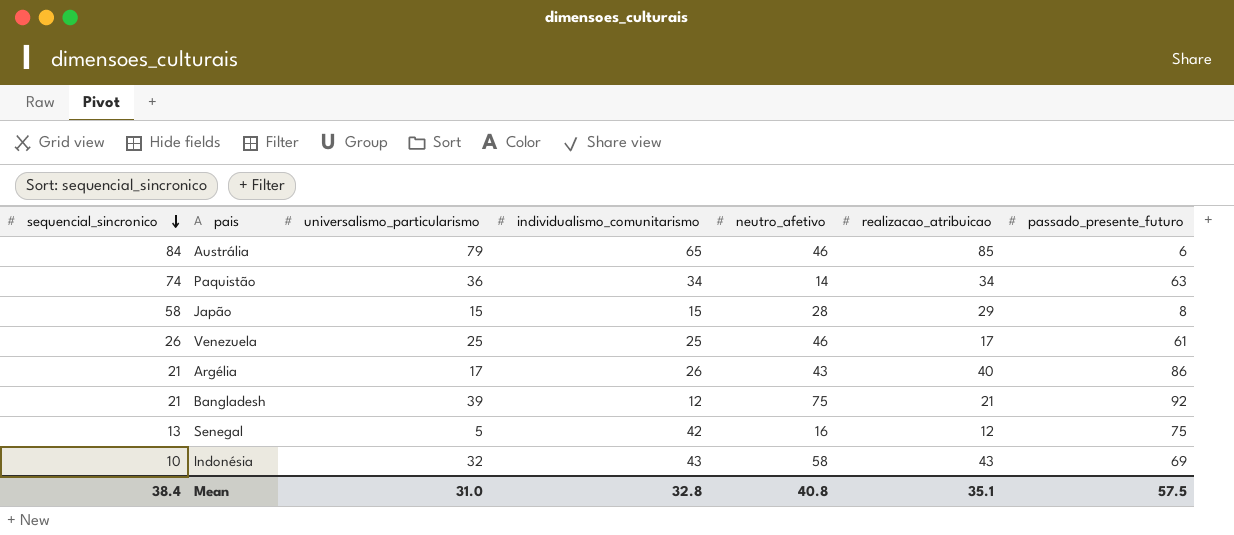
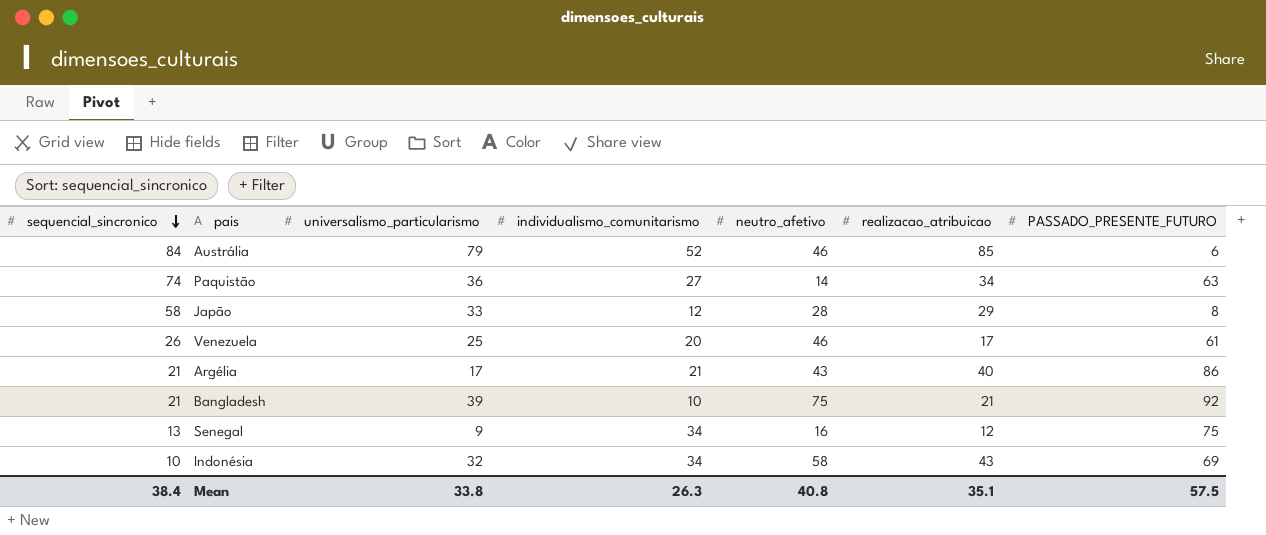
column name: passado_presente_futuro -> PASSADO_PRESENTE_FUTURO
Austrália | individualismo_comunitarismo: 65 -> 52
Paquistão | individualismo_comunitarismo: 34 -> 27
Japão | universalismo_particularismo: 15 -> 33
Japão | individualismo_comunitarismo: 15 -> 12
Venezuela | individualismo_comunitarismo: 25 -> 20
Argélia | individualismo_comunitarismo: 26 -> 21
Bangladesh | individualismo_comunitarismo: 12 -> 10
Senegal | universalismo_particularismo: 5 -> 9
Senegal | individualismo_comunitarismo: 42 -> 34
Indonésia | individualismo_comunitarismo: 43 -> 34
Mean | universalismo_particularismo: 31.0 -> 33.8
Mean | individualismo_comunitarismo: 32.8 -> 26.3

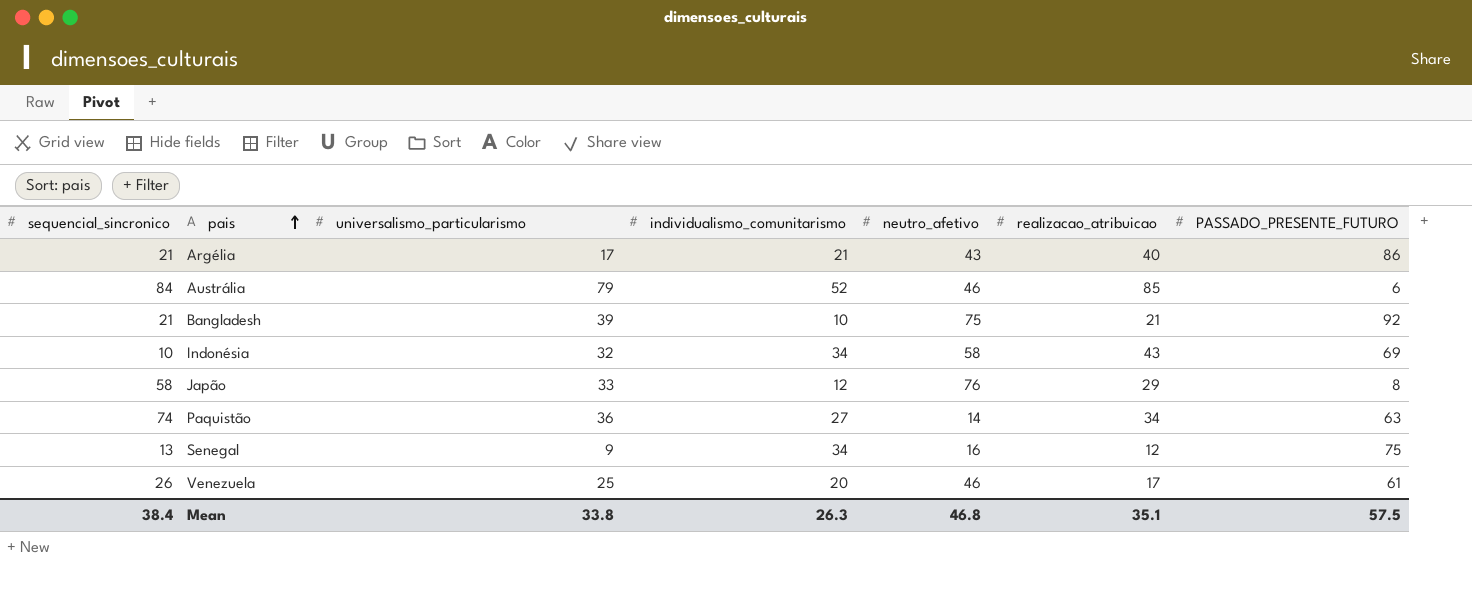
row order: sequencial_sincronico descending -> pais ascending
Japão | neutro_afetivo: 28 -> 76
Mean | neutro_afetivo: 40.8 -> 46.8

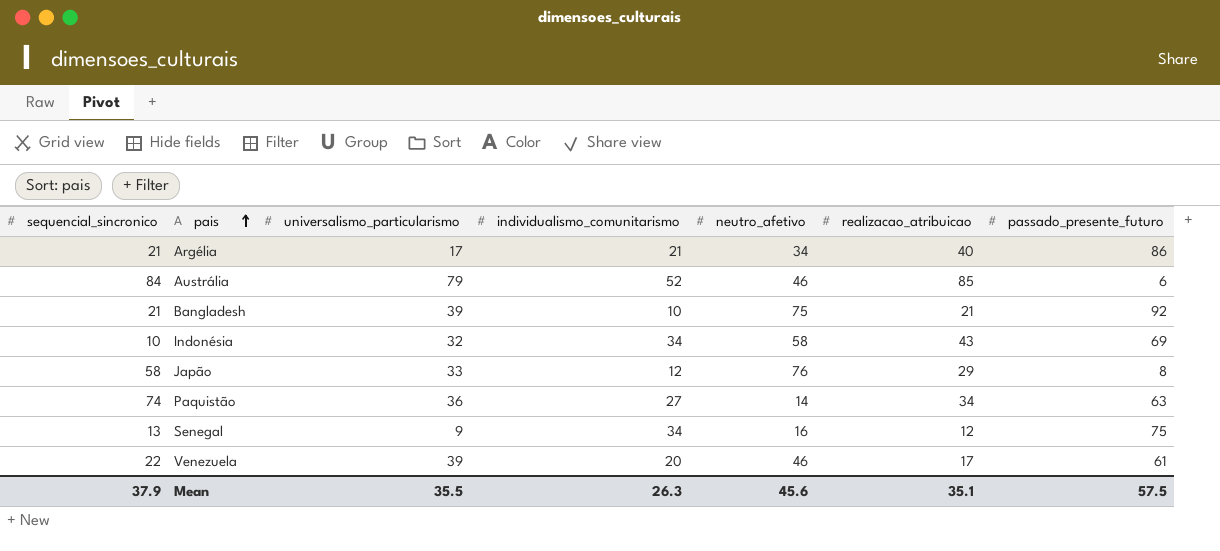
column name: PASSADO_PRESENTE_FUTURO -> passado_presente_futuro
Argélia | neutro_afetivo: 43 -> 34
Venezuela | sequencial_sincronico: 26 -> 22
Venezuela | universalismo_particularismo: 25 -> 39
Mean | sequencial_sincronico: 38.4 -> 37.9
Mean | universalismo_particularismo: 33.8 -> 35.5
Mean | neutro_afetivo: 46.8 -> 45.6

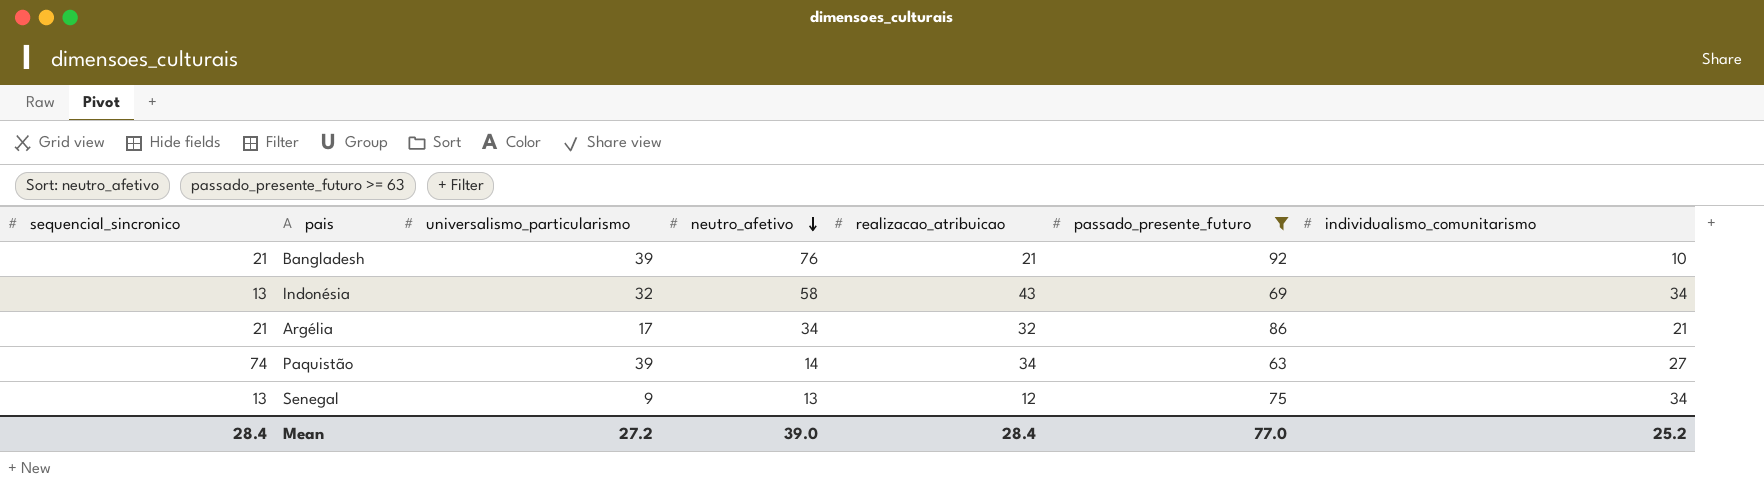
filter: none -> passado_presente_futuro >= 63
row order: pais ascending -> neutro_afetivo descending
column individualismo_comunitarismo | position: 4 -> 7
Bangladesh | neutro_afetivo: 75 -> 76
Indonésia | sequencial_sincronico: 10 -> 13
Argélia | realizacao_atribuicao: 40 -> 32
Paquistão | universalismo_particularismo: 36 -> 39
Senegal | neutro_afetivo: 16 -> 13
Mean | sequencial_sincronico: 37.9 -> 28.4
Mean | universalismo_particularismo: 35.5 -> 27.2
Mean | neutro_afetivo: 45.6 -> 39.0
Mean | realizacao_atribuicao: 35.1 -> 28.4
Mean | passado_presente_futuro: 57.5 -> 77.0
Mean | individualismo_comunitarismo: 26.3 -> 25.2

